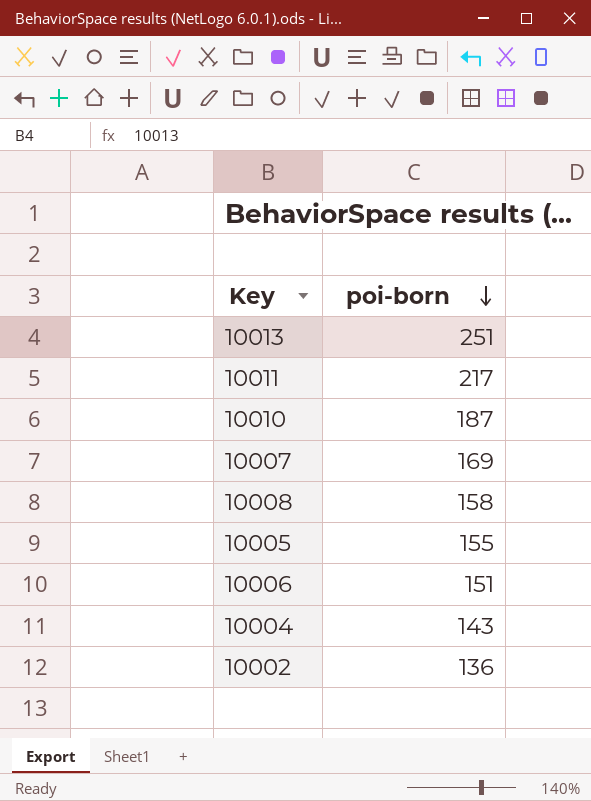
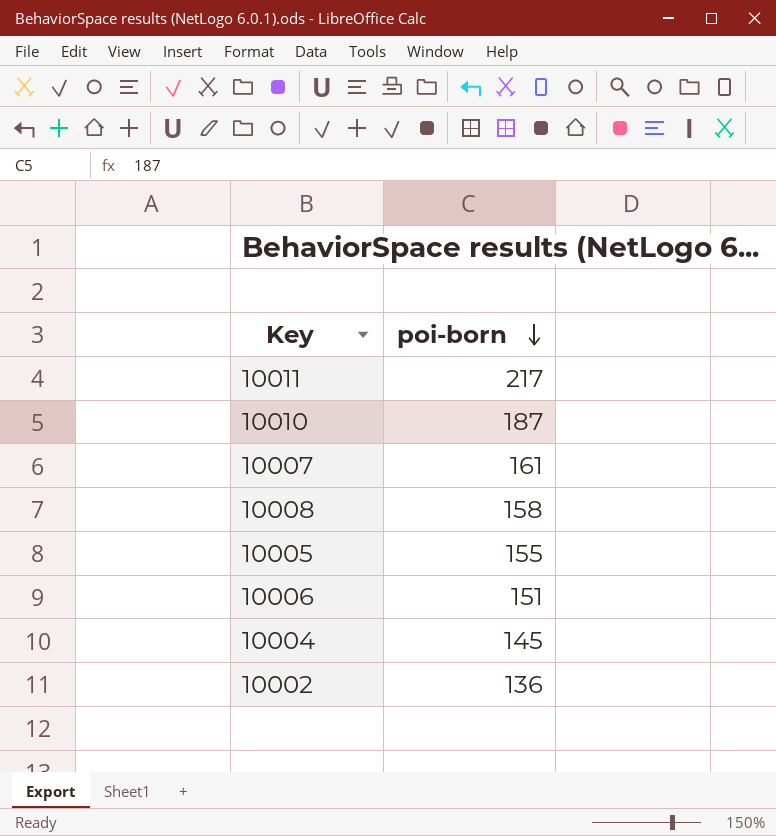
row 10013: 251 -> none
10007 | poi-born: 169 -> 161
10004 | poi-born: 143 -> 145

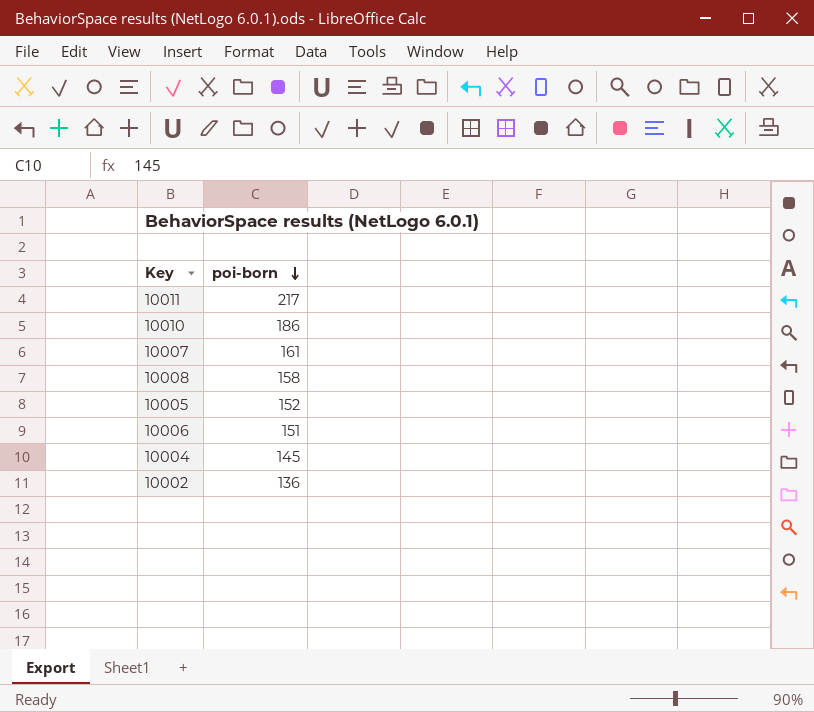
10010 | poi-born: 187 -> 186
10005 | poi-born: 155 -> 152

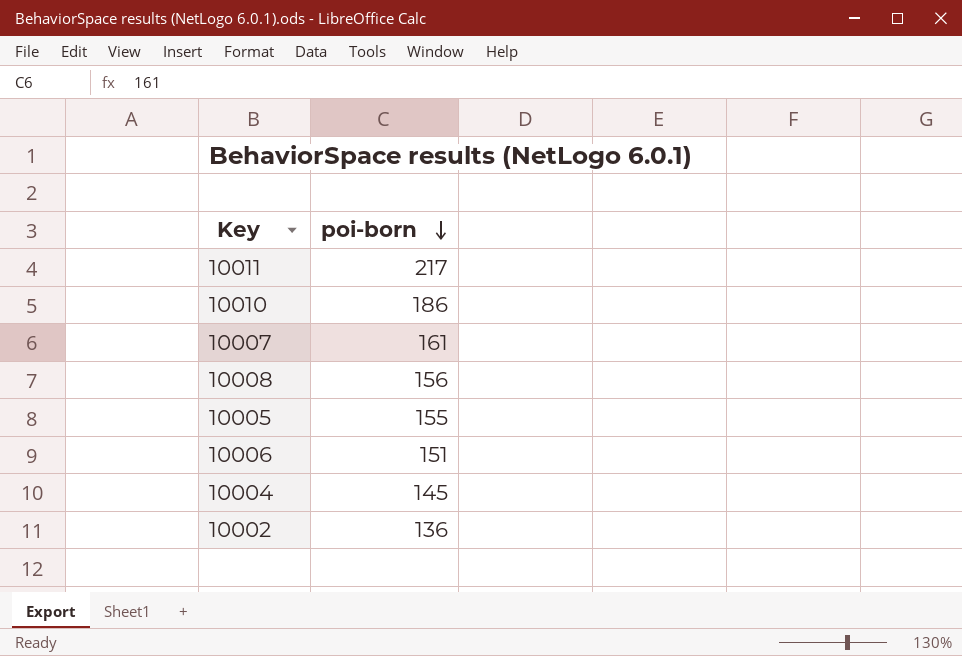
10008 | poi-born: 158 -> 156
10005 | poi-born: 152 -> 155

